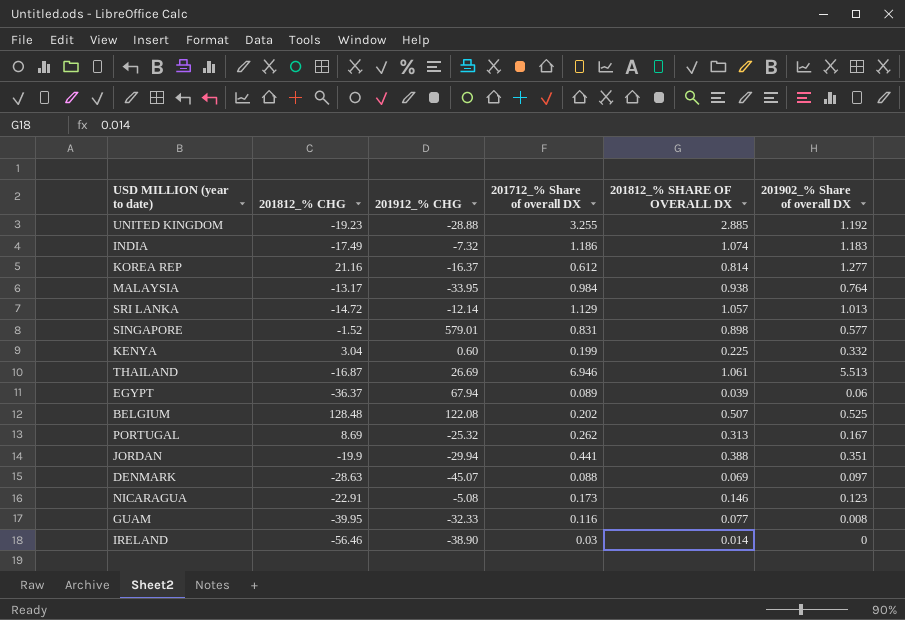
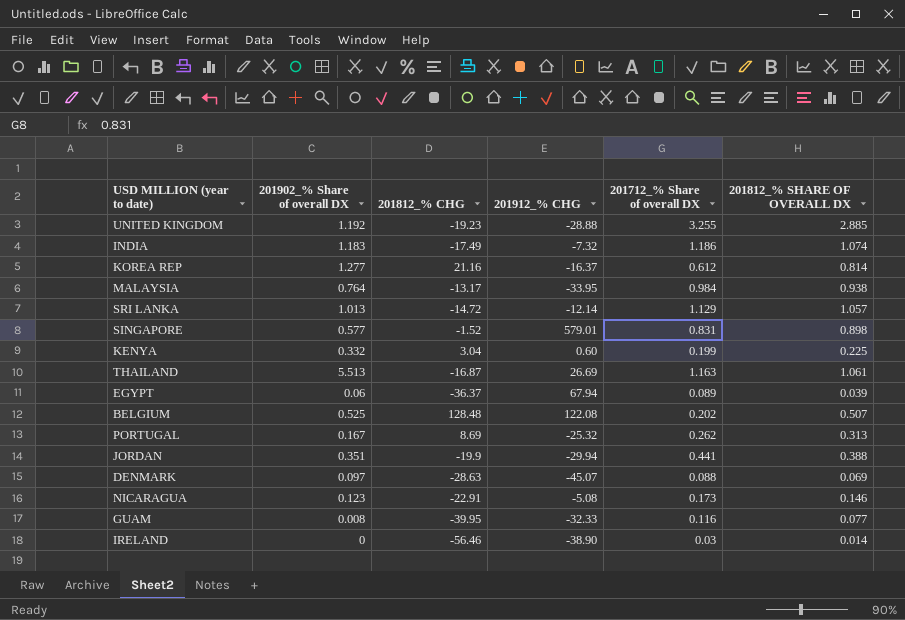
column 201902_% Share of overall DX | position: 6 -> 2
THAILAND | 201712_% Share of overall DX: 6.946 -> 1.163

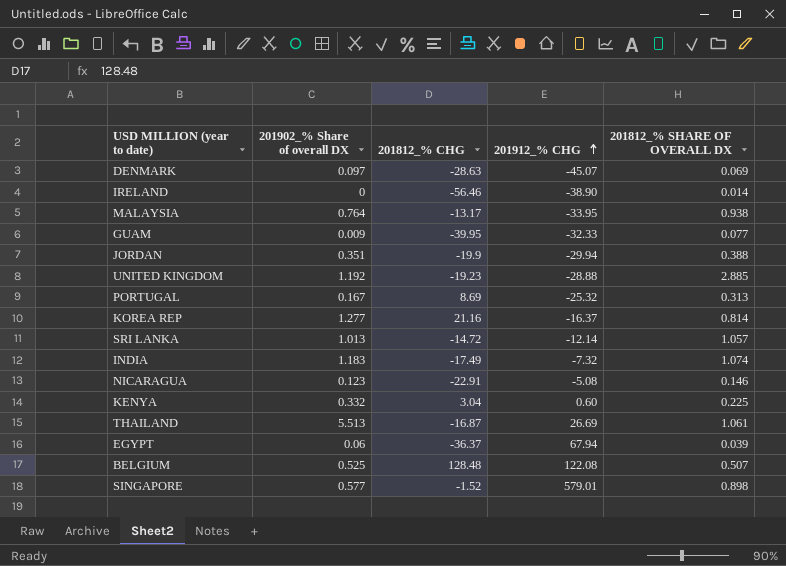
row order: none -> 201912_% CHG ascending
column 201712_% Share of overall DX | position: 5 -> none
GUAM | 201902_% Share of overall DX: 0.008 -> 0.009

